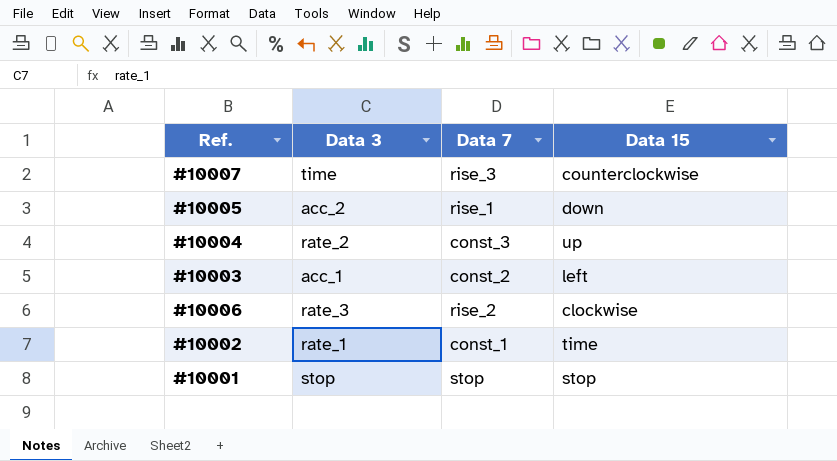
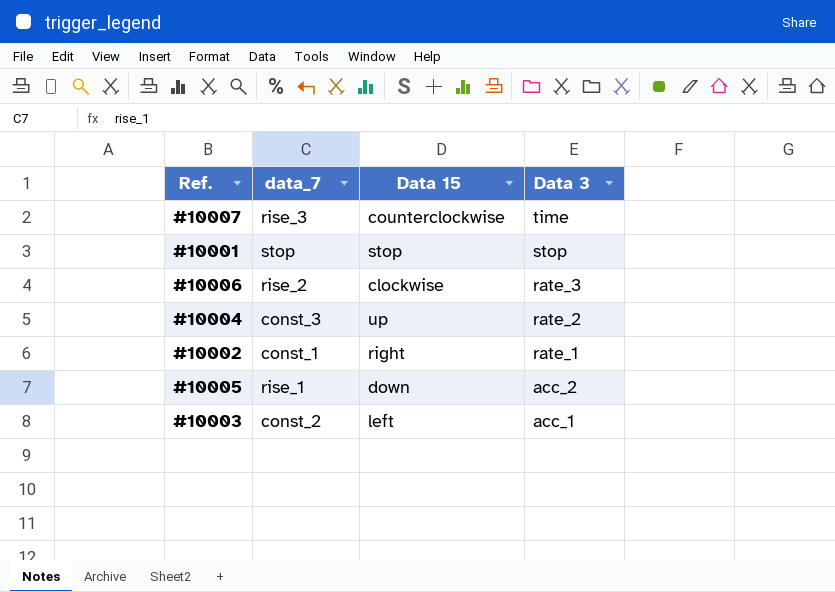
row order: none -> Data 3 descending
column name: Data 7 -> data_7
column Data 3 | position: 2 -> 4
#10002 | Data 15: time -> right

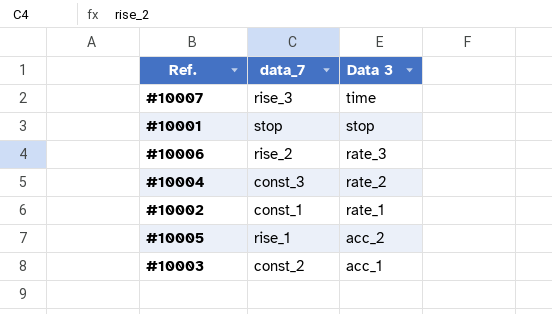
column Data 15 | position: 3 -> none

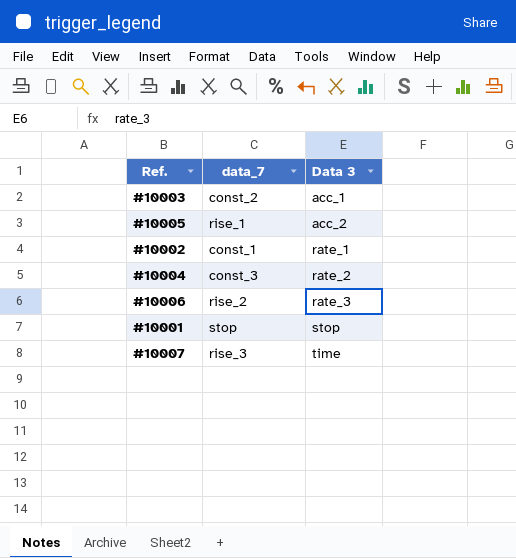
row order: Data 3 descending -> Data 3 ascending

